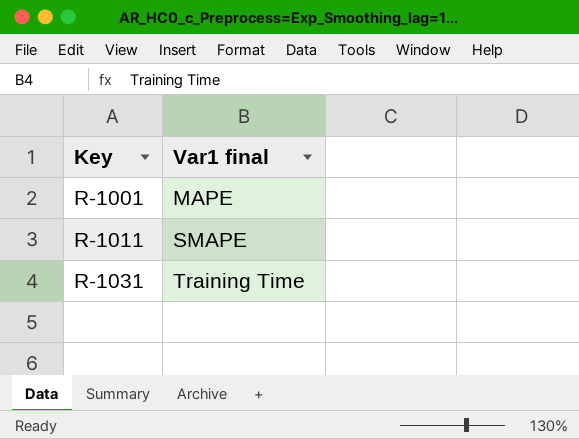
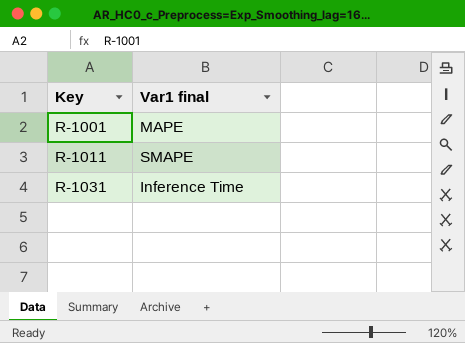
R-1031 | Var1 final: Training Time -> Inference Time

